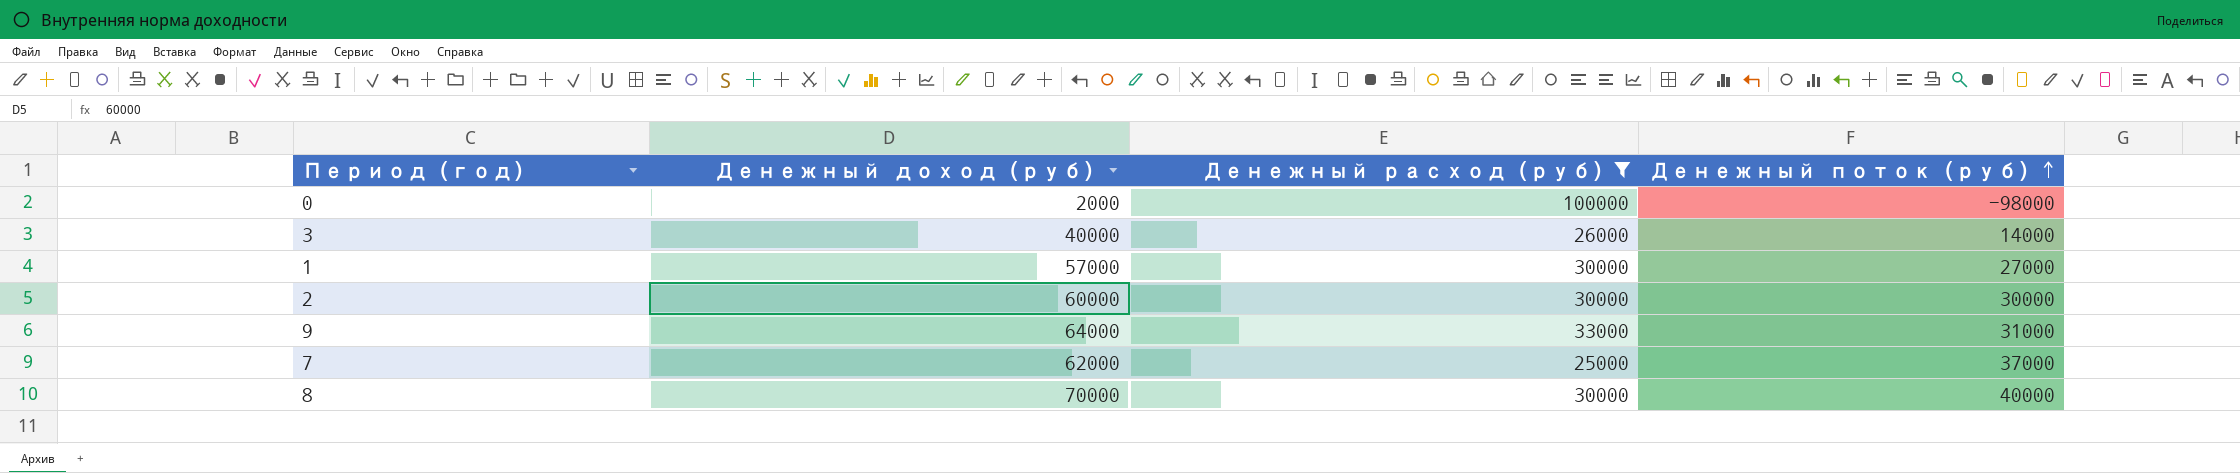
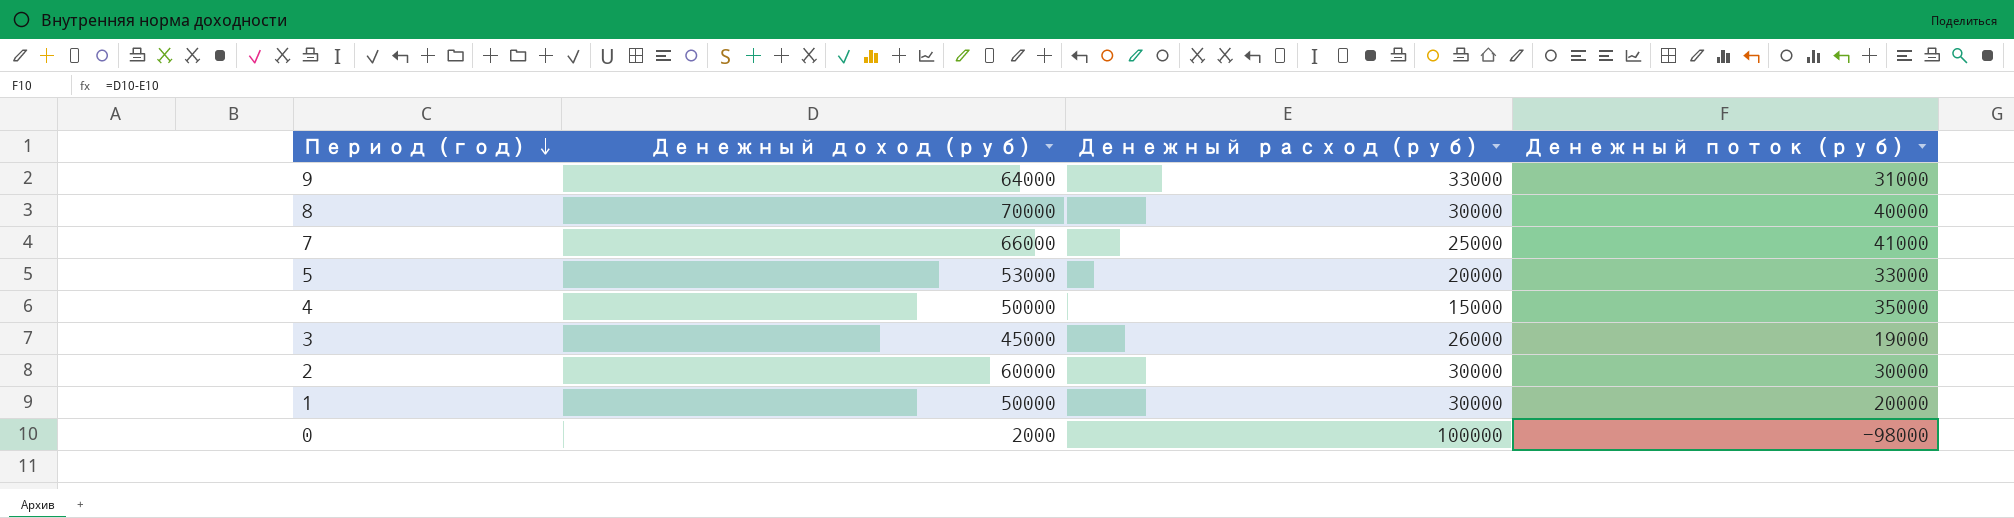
filter: Денежный расход (руб) >= 25000 -> none
row order: Денежный поток (руб) ascending -> Период (год) descending
7 | Денежный доход (руб): 62000 -> 66000
7 | Денежный поток (руб): 37000 -> 41000
3 | Денежный доход (руб): 40000 -> 45000
3 | Денежный поток (руб): 14000 -> 19000
1 | Денежный доход (руб): 57000 -> 50000
1 | Денежный поток (руб): 27000 -> 20000

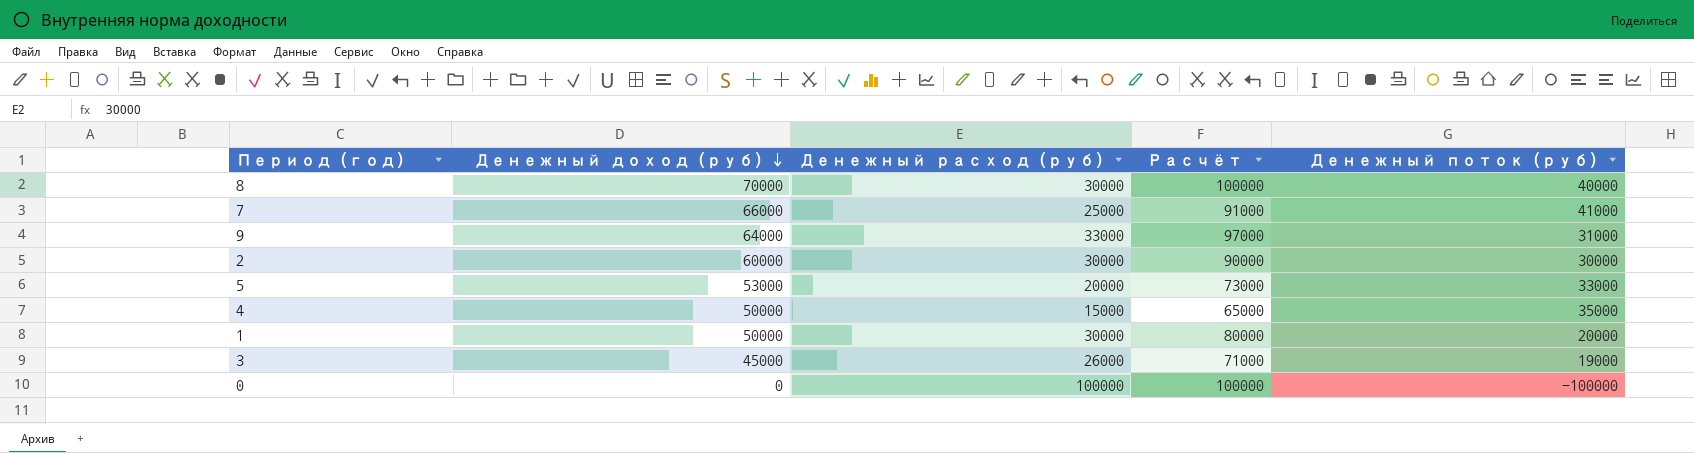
row order: Период (год) descending -> Денежный доход (руб) descending
column Расчёт | formula: none -> [Денежный доход (руб)] + [Денежный расход (руб)]
0 | Денежный доход (руб): 2000 -> 0
0 | Денежный поток (руб): -98000 -> -100000

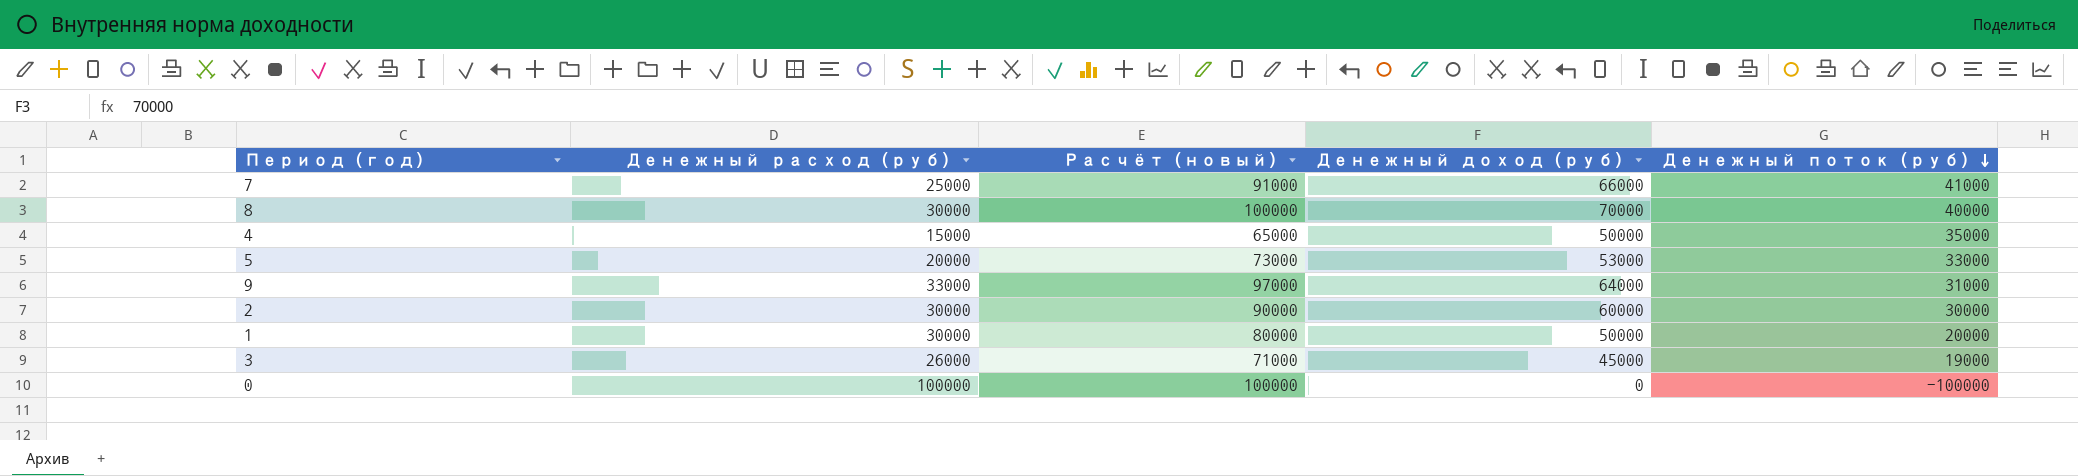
row order: Денежный доход (руб) descending -> Денежный поток (руб) descending
column name: Расчёт -> Расчёт (новый)
column Денежный доход (руб) | position: 2 -> 4

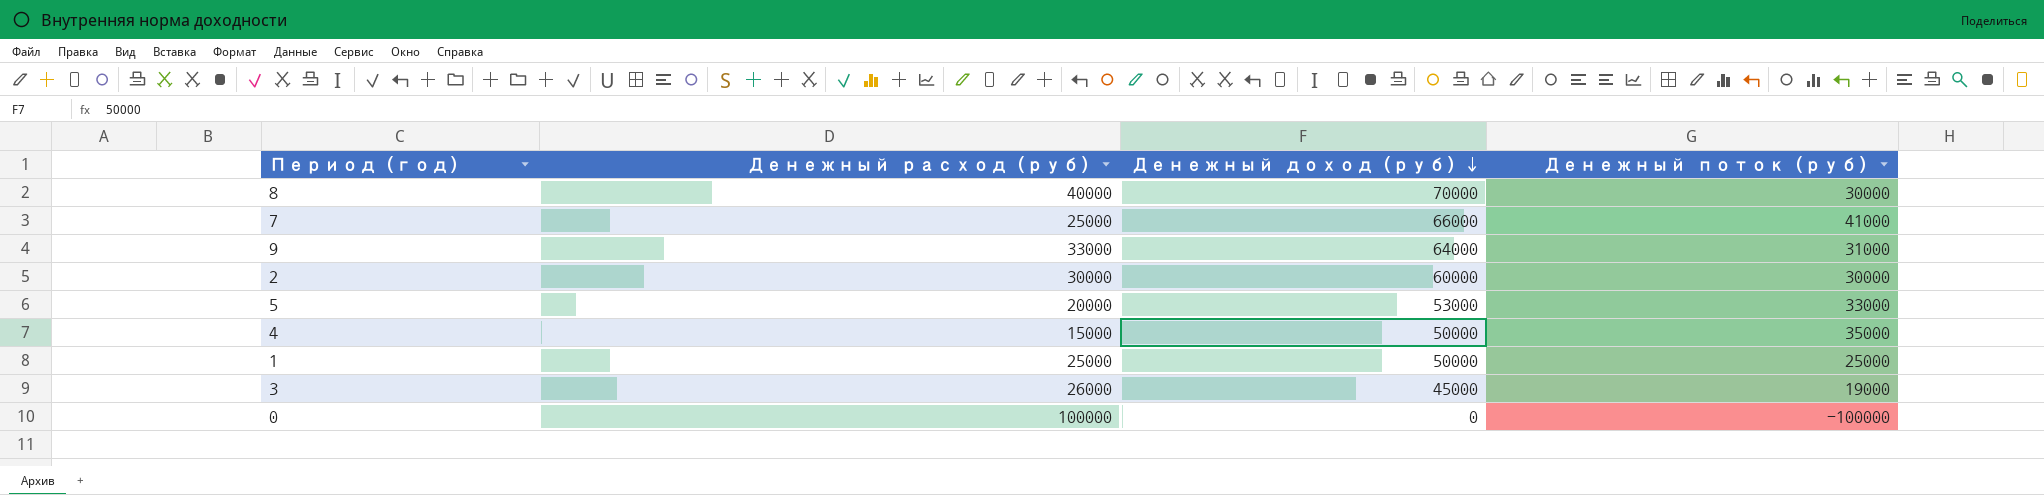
row order: Денежный поток (руб) descending -> Денежный доход (руб) descending
column Расчёт (новый) | formula: [Денежный расход (руб)] + [Денежный доход (руб)] -> none
8 | Денежный расход (руб): 30000 -> 40000
8 | Денежный поток (руб): 40000 -> 30000
1 | Денежный расход (руб): 30000 -> 25000
1 | Денежный поток (руб): 20000 -> 25000

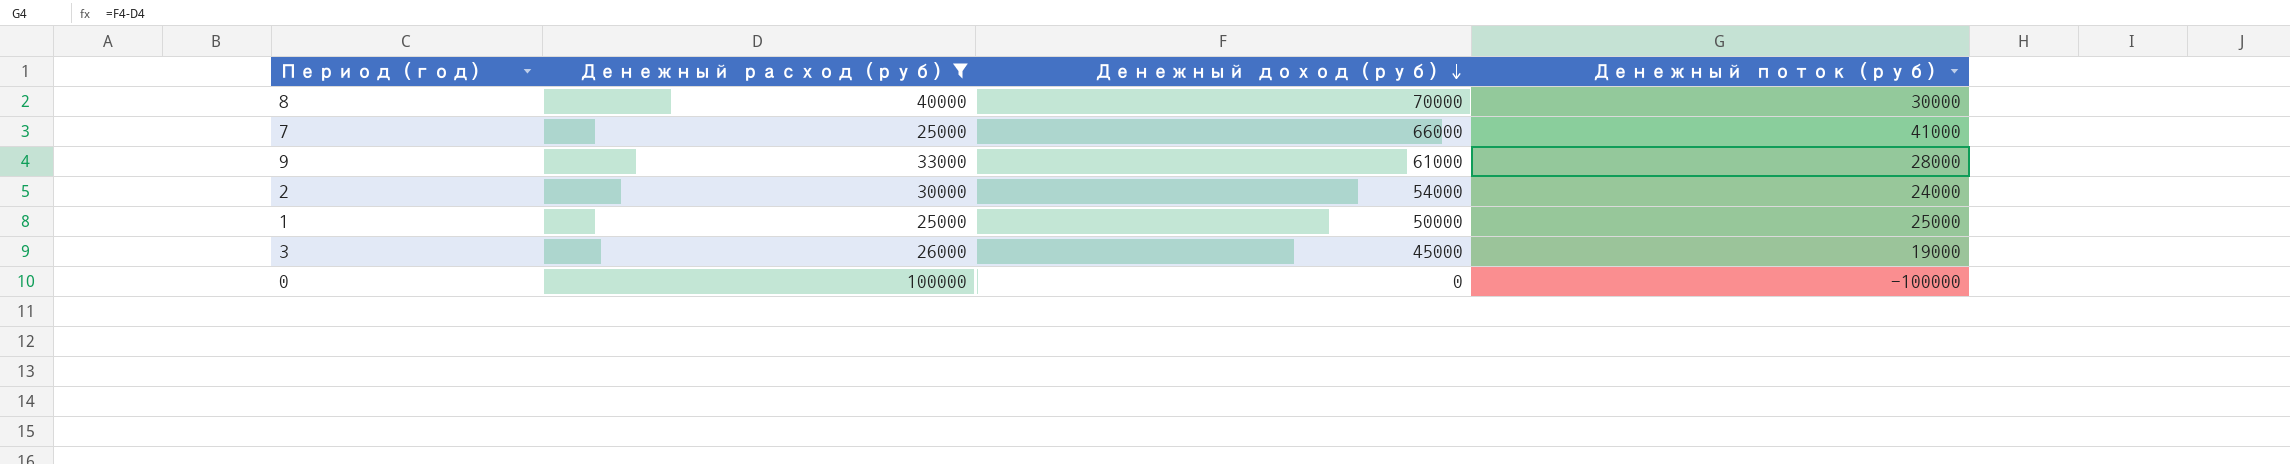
filter: none -> Денежный расход (руб) >= 25000
9 | Денежный доход (руб): 64000 -> 61000
9 | Денежный поток (руб): 31000 -> 28000
2 | Денежный доход (руб): 60000 -> 54000
2 | Денежный поток (руб): 30000 -> 24000

